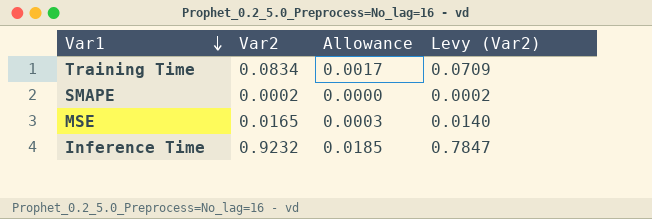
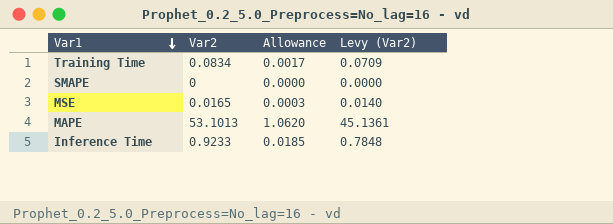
SMAPE | Var2: 0.0002 -> 0
SMAPE | Levy (Var2): 0.0002 -> 0.0000
row MAPE: none -> 53.1013 | 1.0620 | 45.1361
Inference Time | Var2: 0.9232 -> 0.9233
Inference Time | Levy (Var2): 0.7847 -> 0.7848

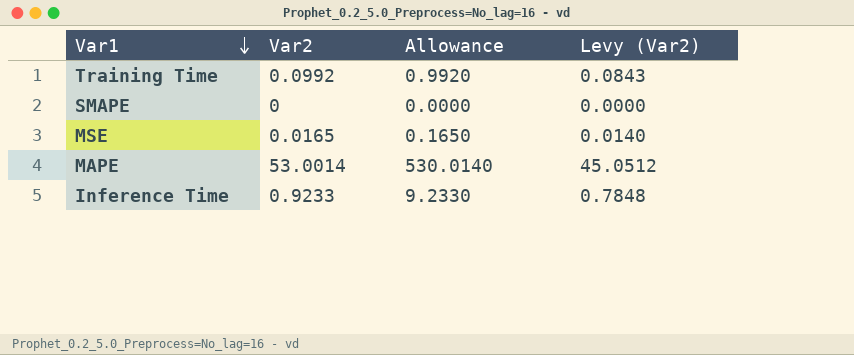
column Allowance | formula: [Var2] * 0.02 -> [Var2] * 10
Training Time | Var2: 0.0834 -> 0.0992
Training Time | Levy (Var2): 0.0709 -> 0.0843
MAPE | Var2: 53.1013 -> 53.0014
MAPE | Levy (Var2): 45.1361 -> 45.0512

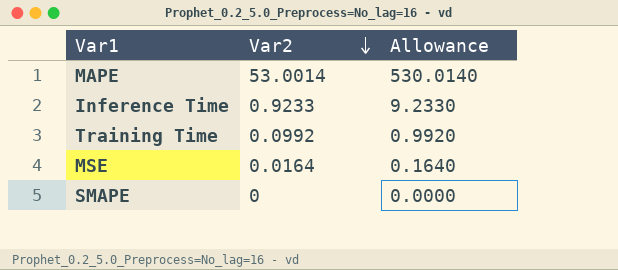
row order: Var1 descending -> Var2 descending
column Levy (Var2) | formula: [Var2] * 0.85 -> none
MSE | Var2: 0.0165 -> 0.0164
MSE | Allowance: 0.1650 -> 0.1640

